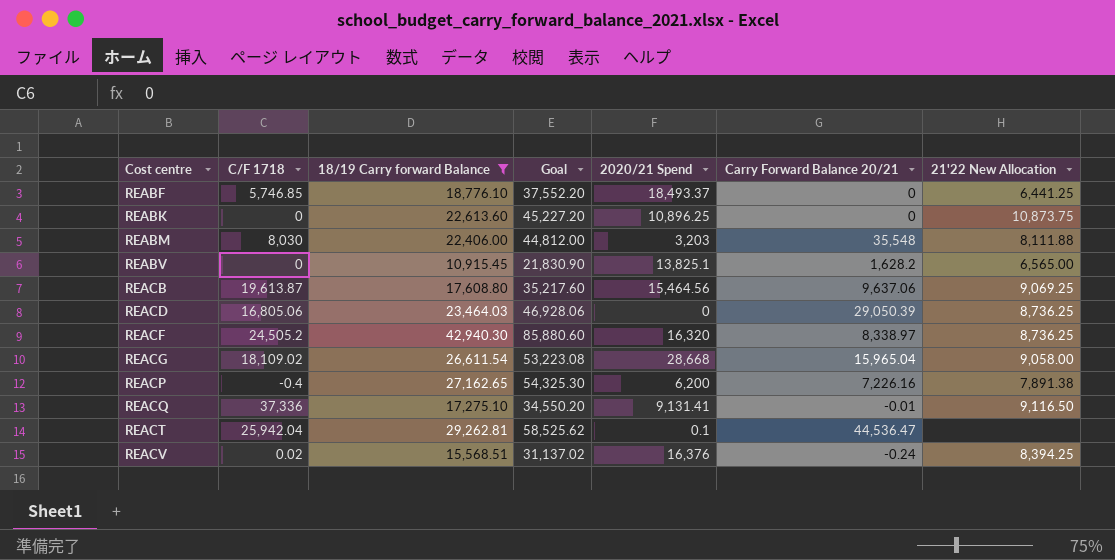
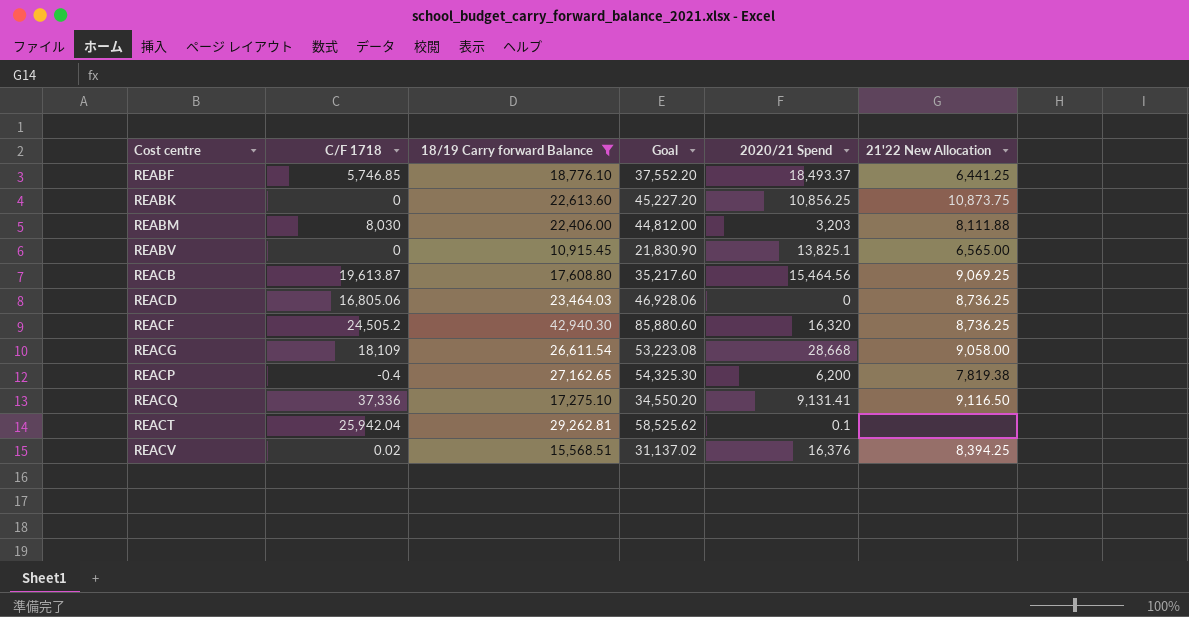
column Carry Forward Balance 20/21 | position: 6 -> none
REABK | 2020/21 Spend: 10,896.25 -> 10,856.25
REACG | C/F 1718: 18,109.02 -> 18,109
REACP | 21'22 New Allocation: 7,891.38 -> 7,819.38

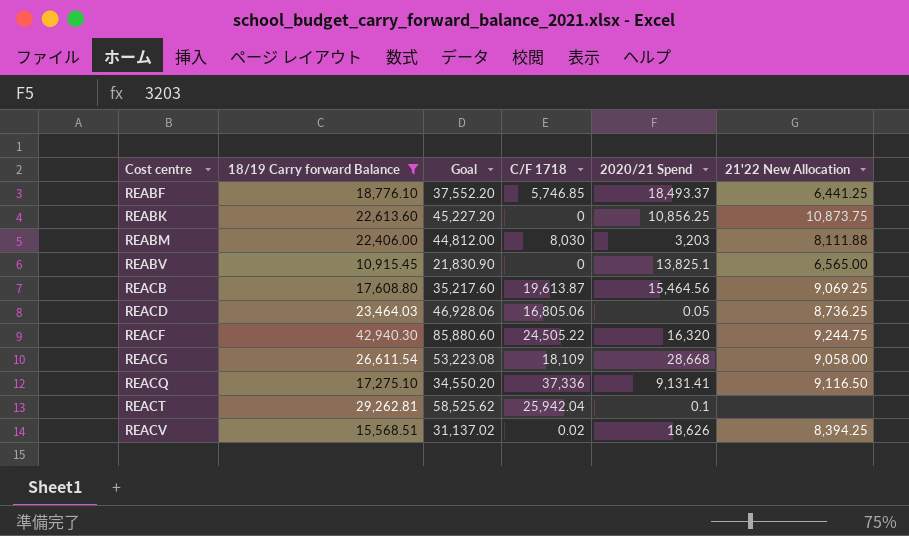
column C/F 1718 | position: 2 -> 4
row REACP: -0.4 | 27,162.65 | 54,325.30 | 6,200 | 7,819.38 -> none
REACD | 2020/21 Spend: 0 -> 0.05
REACF | C/F 1718: 24,505.2 -> 24,505.22
REACF | 21'22 New Allocation: 8,736.25 -> 9,244.75
REACV | 2020/21 Spend: 16,376 -> 18,626

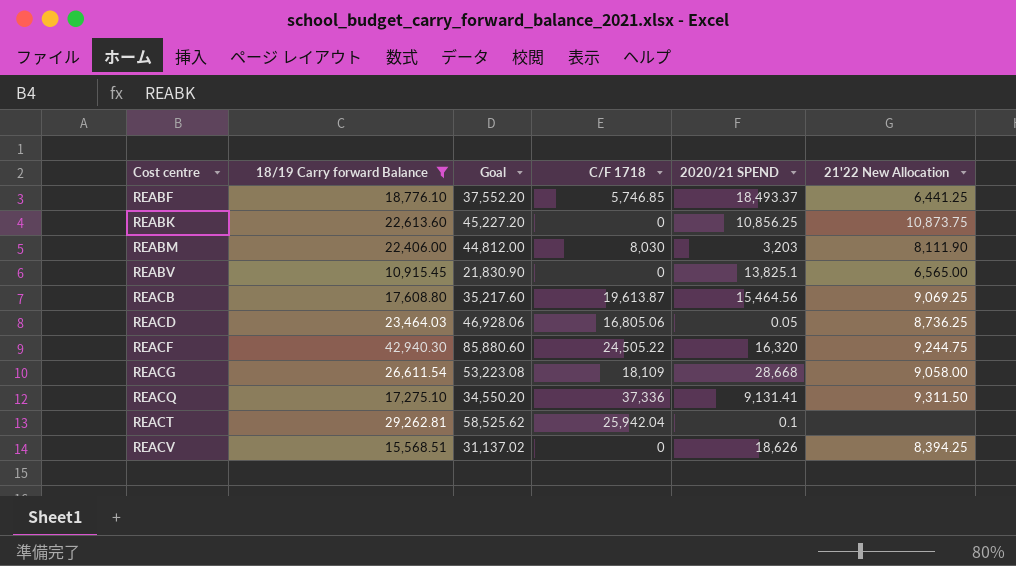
column name: 2020/21 Spend -> 2020/21 SPEND
REABM | 21'22 New Allocation: 8,111.88 -> 8,111.90
REACQ | 21'22 New Allocation: 9,116.50 -> 9,311.50
REACV | C/F 1718: 0.02 -> 0

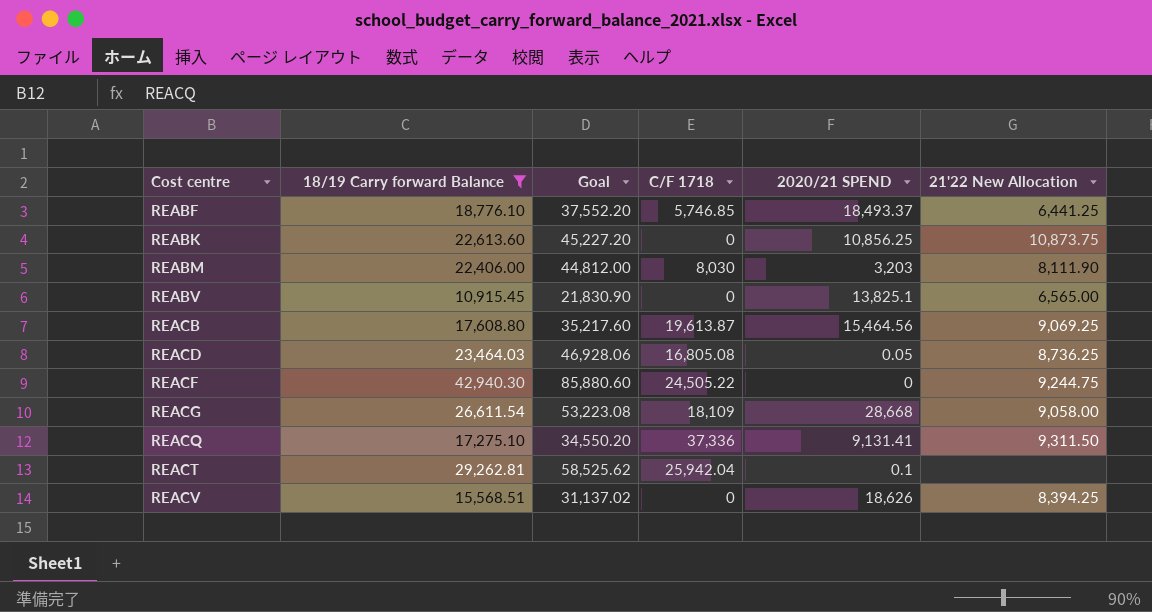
REACD | C/F 1718: 16,805.06 -> 16,805.08
REACF | 2020/21 SPEND: 16,320 -> 0

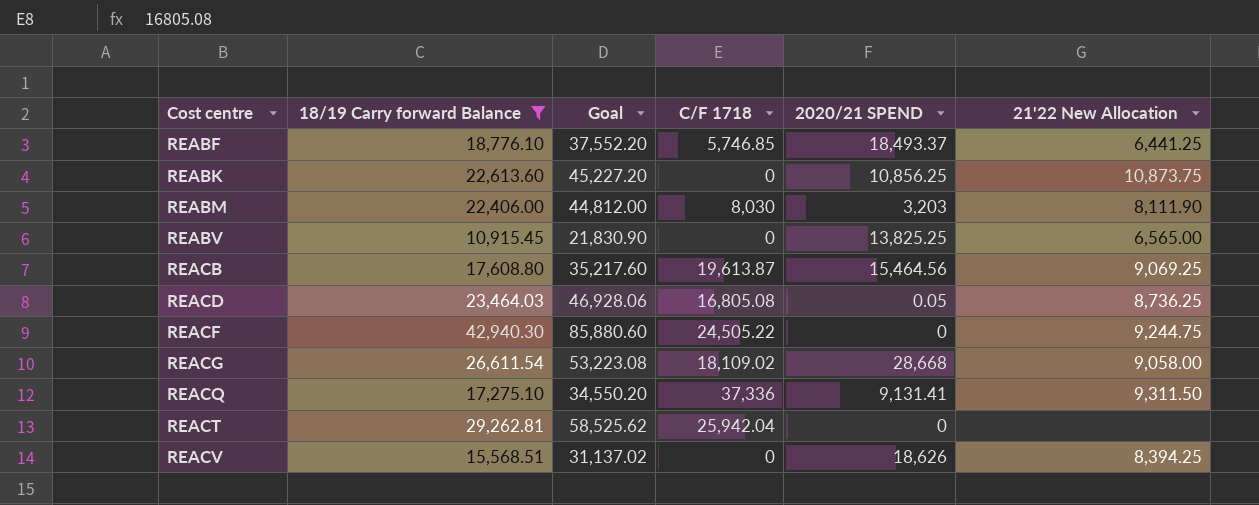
REABV | 2020/21 SPEND: 13,825.1 -> 13,825.25
REACG | C/F 1718: 18,109 -> 18,109.02
REACT | 2020/21 SPEND: 0.1 -> 0

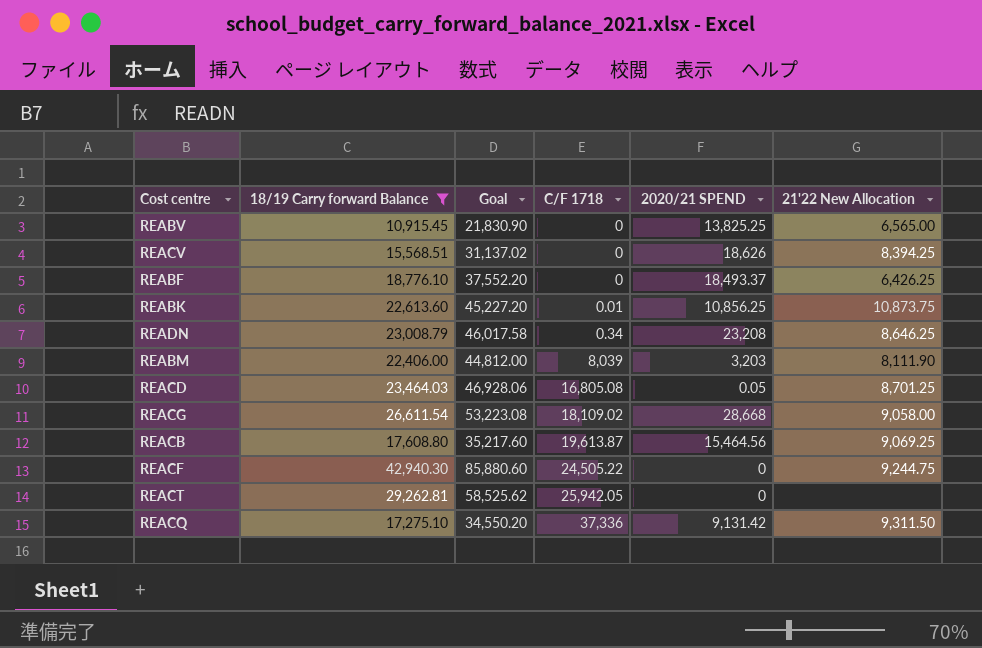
row order: Cost centre ascending -> C/F 1718 ascending
REABF | C/F 1718: 5,746.85 -> 0
REABF | 21'22 New Allocation: 6,441.25 -> 6,426.25
REABK | C/F 1718: 0 -> 0.01
row READN: none -> 23,008.79 | 46,017.58 | 0.34 | 23,208 | 8,646.25
REABM | C/F 1718: 8,030 -> 8,039
REACD | 21'22 New Allocation: 8,736.25 -> 8,701.25
REACT | C/F 1718: 25,942.04 -> 25,942.05
REACQ | 2020/21 SPEND: 9,131.41 -> 9,131.42

